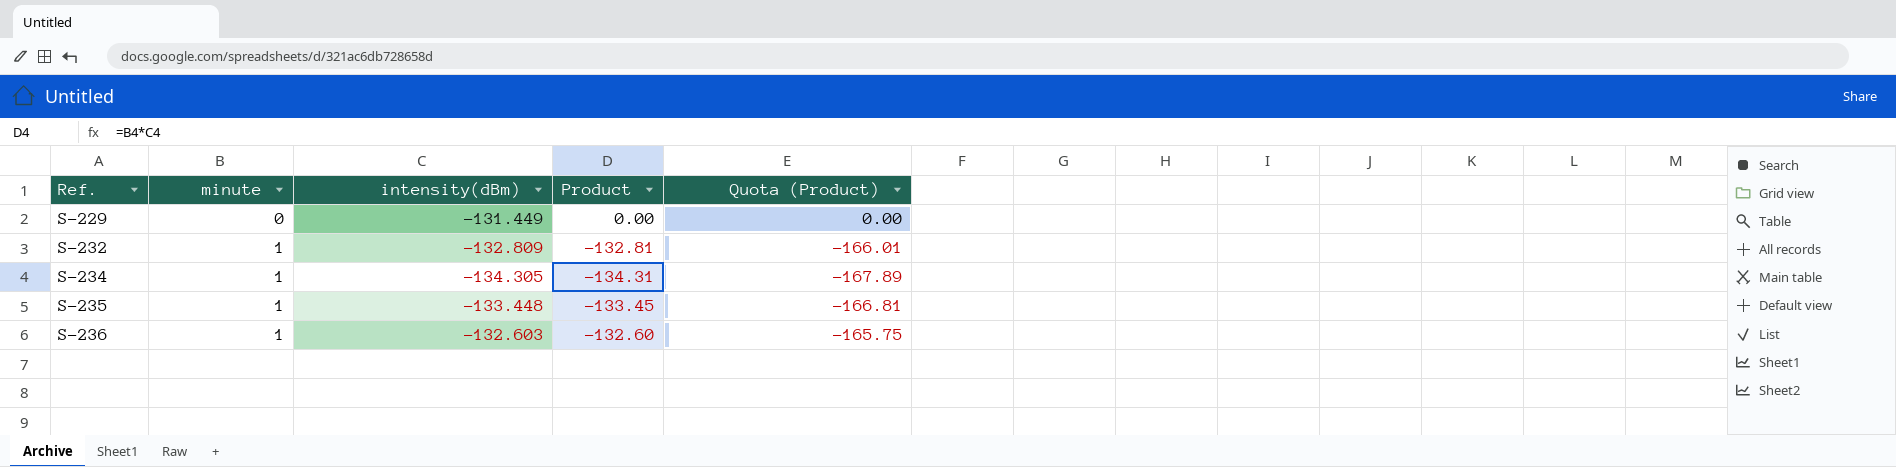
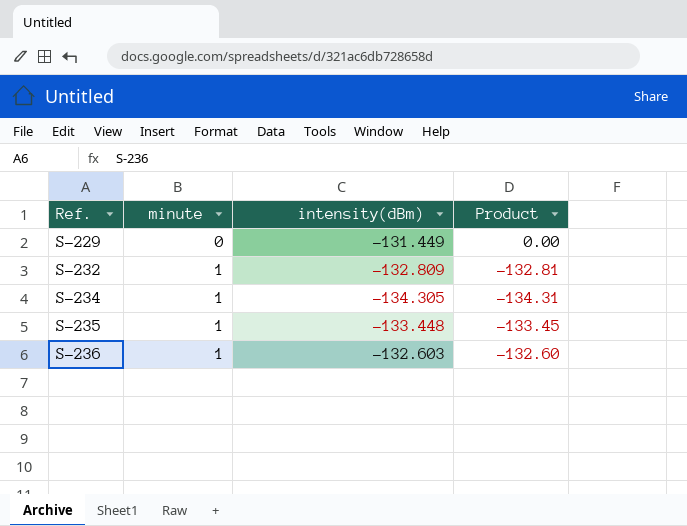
column Quota (Product) | formula: [Product] * 1.25 -> none

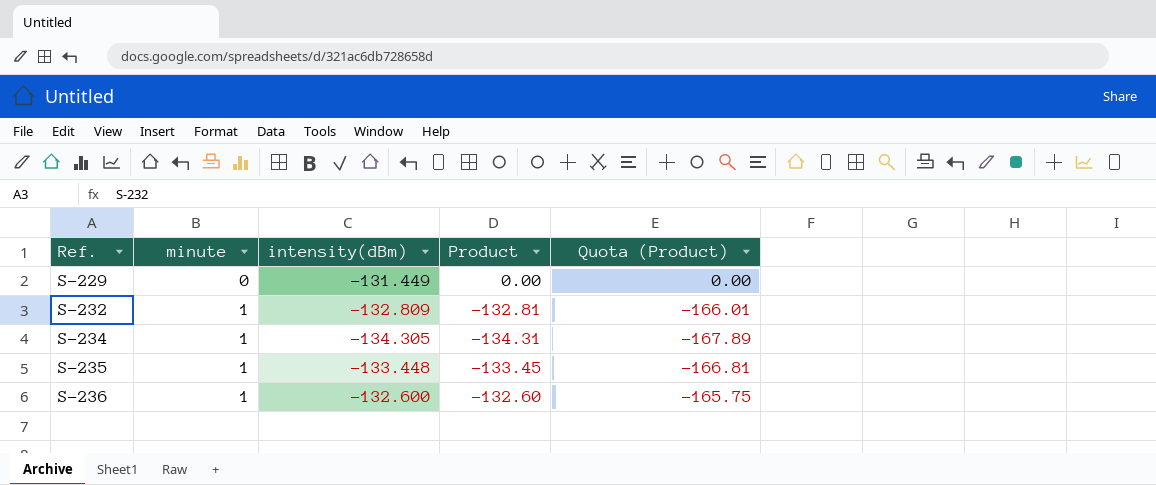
column Quota (Product) | formula: none -> [Product] * 1.25
S-236 | intensity(dBm): -132.603 -> -132.600

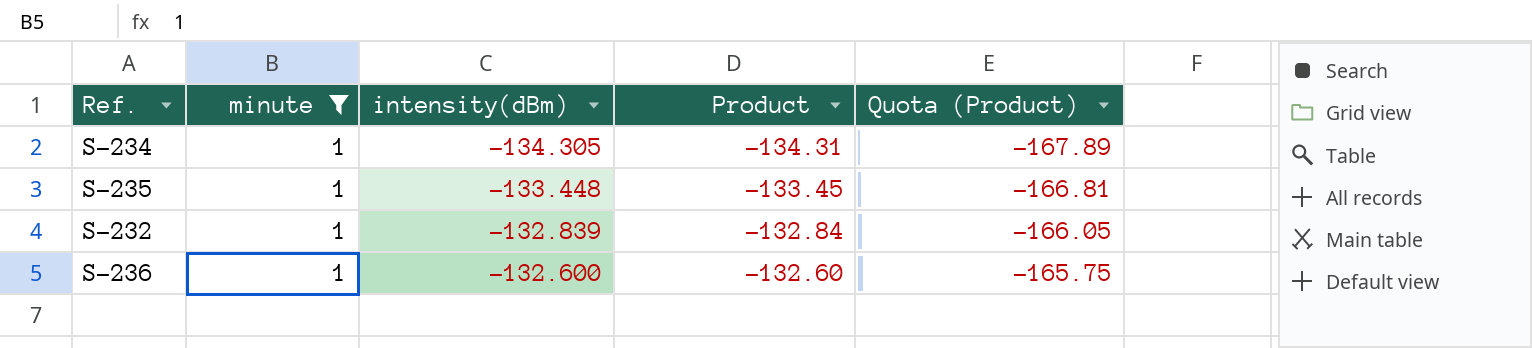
filter: none -> minute = 1
row order: Ref. ascending -> intensity(dBm) ascending
S-232 | intensity(dBm): -132.809 -> -132.839
S-232 | Product: -132.81 -> -132.84
S-232 | Quota (Product): -166.01 -> -166.05

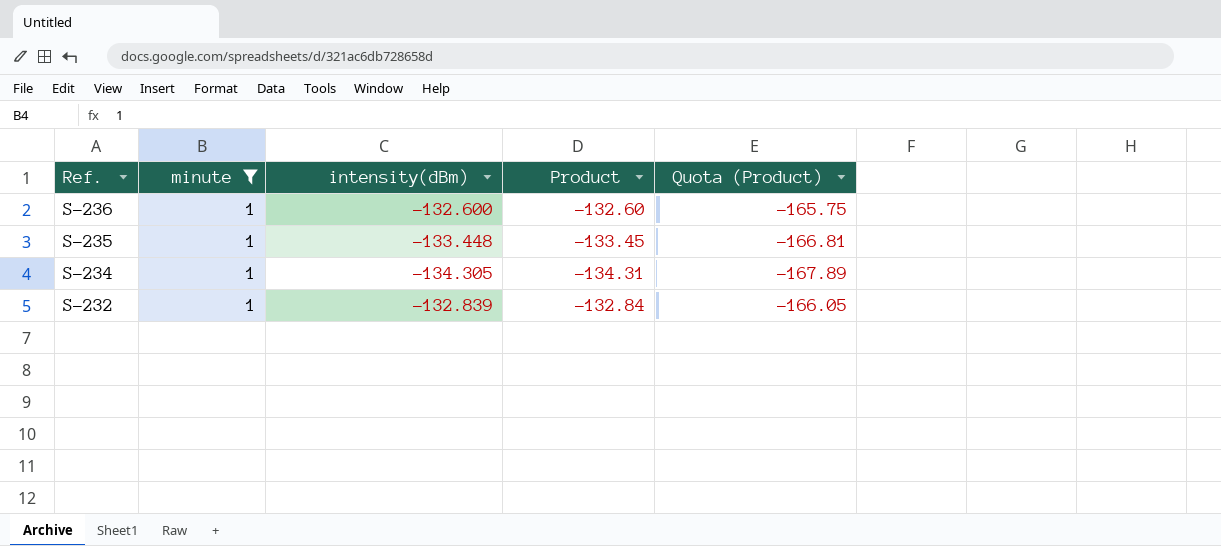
row order: intensity(dBm) ascending -> Ref. descending

